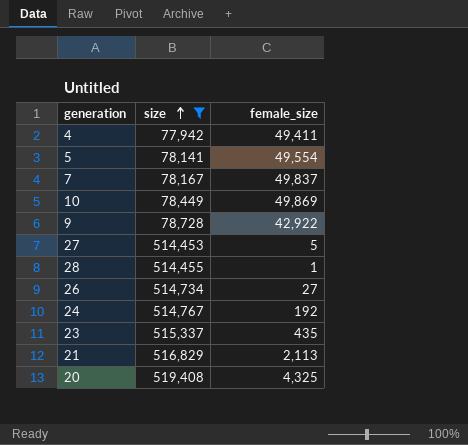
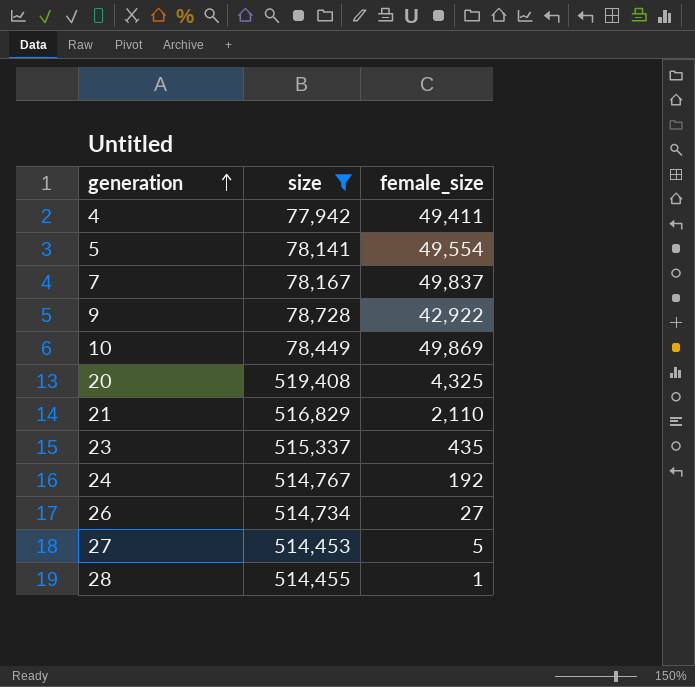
row order: size ascending -> generation ascending
21 | female_size: 2,113 -> 2,110

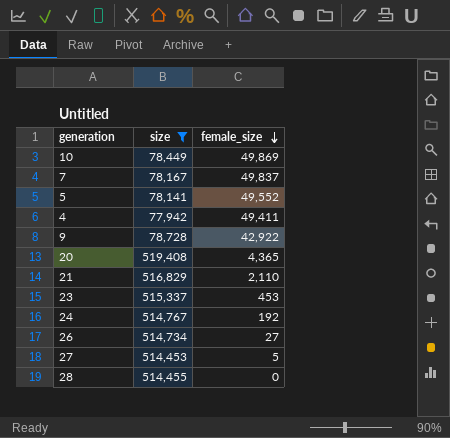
row order: generation ascending -> female_size descending
5 | female_size: 49,554 -> 49,552
20 | female_size: 4,325 -> 4,365
23 | female_size: 435 -> 453
28 | female_size: 1 -> 0

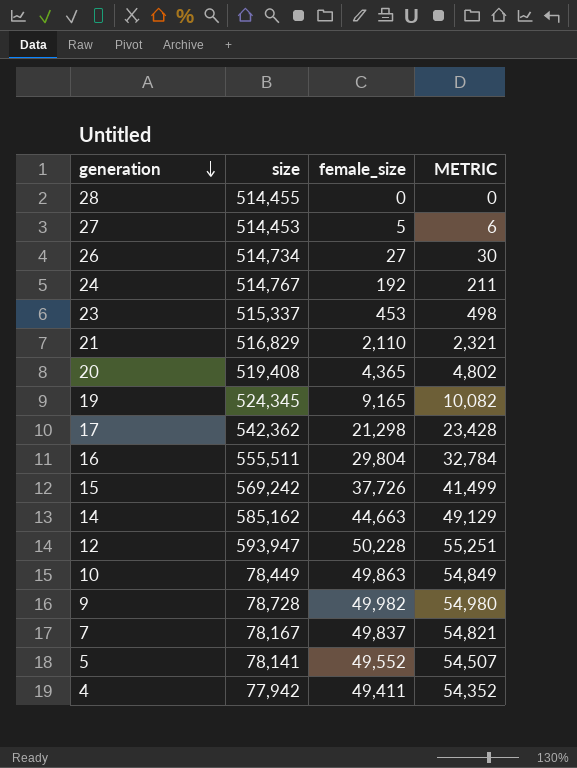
filter: size <= 519,408 -> none
row order: female_size descending -> generation descending
column METRIC | formula: none -> [female_size] * 1.1
10 | female_size: 49,869 -> 49,863
9 | female_size: 42,922 -> 49,982

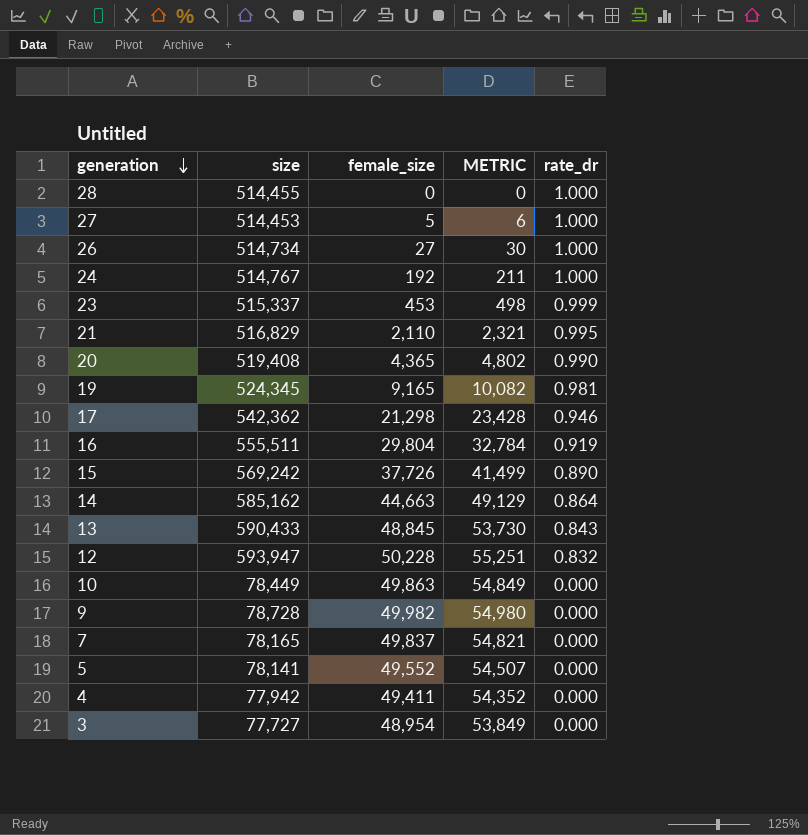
column rate_dr | position: none -> 5
row 13: none -> 590,433 | 48,845 | 53,730 | 0.843
7 | size: 78,167 -> 78,165
row 3: none -> 77,727 | 48,954 | 53,849 | 0.000

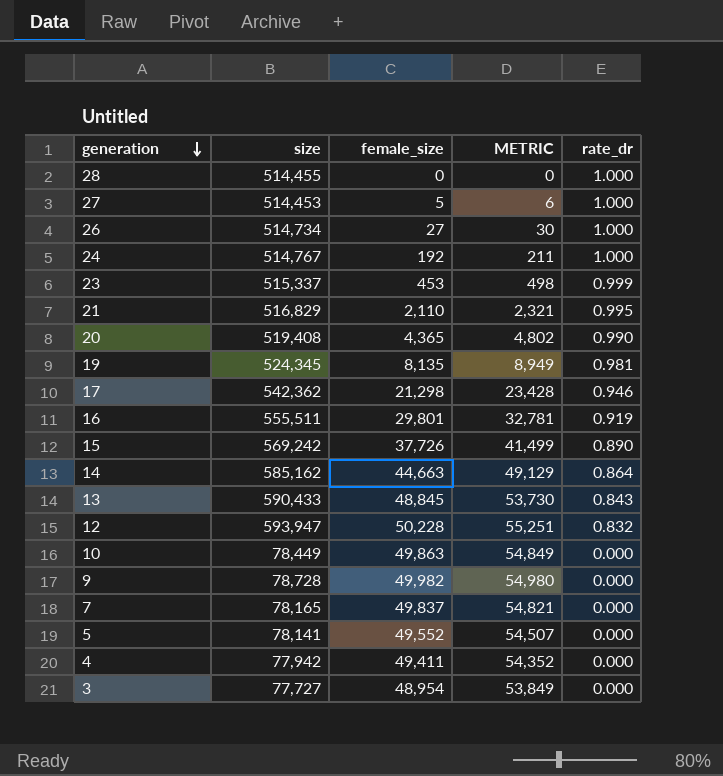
19 | female_size: 9,165 -> 8,135
19 | METRIC: 10,082 -> 8,949
16 | female_size: 29,804 -> 29,801
16 | METRIC: 32,784 -> 32,781

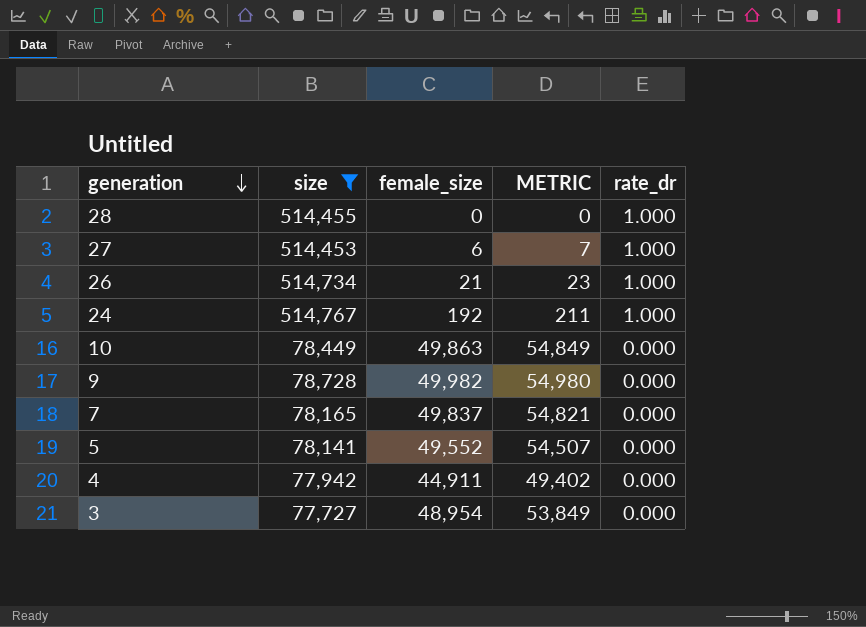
filter: none -> size <= 514,767
27 | female_size: 5 -> 6
27 | METRIC: 6 -> 7
26 | female_size: 27 -> 21
26 | METRIC: 30 -> 23
4 | female_size: 49,411 -> 44,911
4 | METRIC: 54,352 -> 49,402

